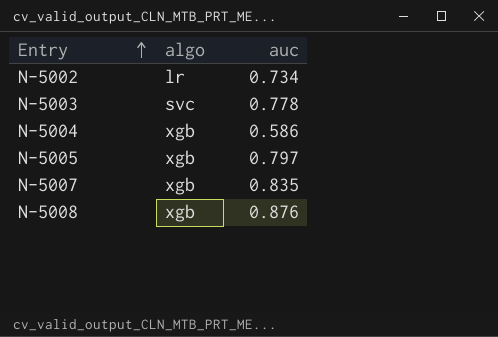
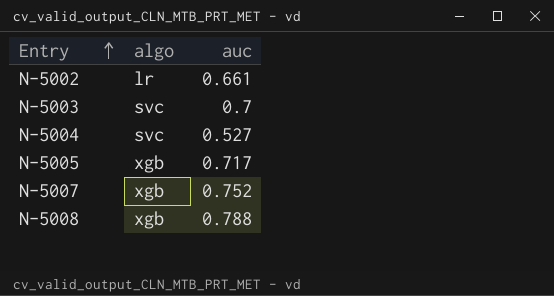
N-5002 | auc: 0.734 -> 0.661
N-5003 | auc: 0.778 -> 0.7
N-5004 | algo: xgb -> svc
N-5004 | auc: 0.586 -> 0.527
N-5005 | auc: 0.797 -> 0.717
N-5007 | auc: 0.835 -> 0.752
N-5008 | auc: 0.876 -> 0.788

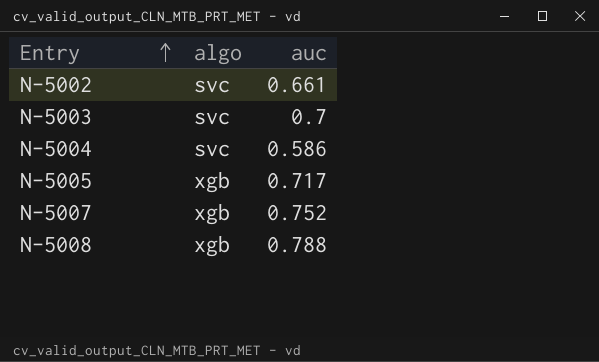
N-5002 | algo: lr -> svc
N-5004 | auc: 0.527 -> 0.586

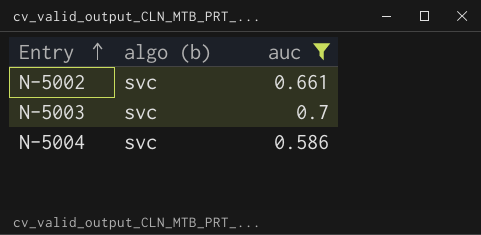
filter: none -> auc <= 0.7
column name: algo -> algo (b)

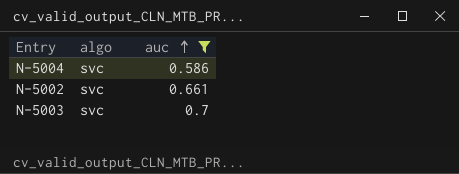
row order: Entry ascending -> auc ascending
column name: algo (b) -> algo

